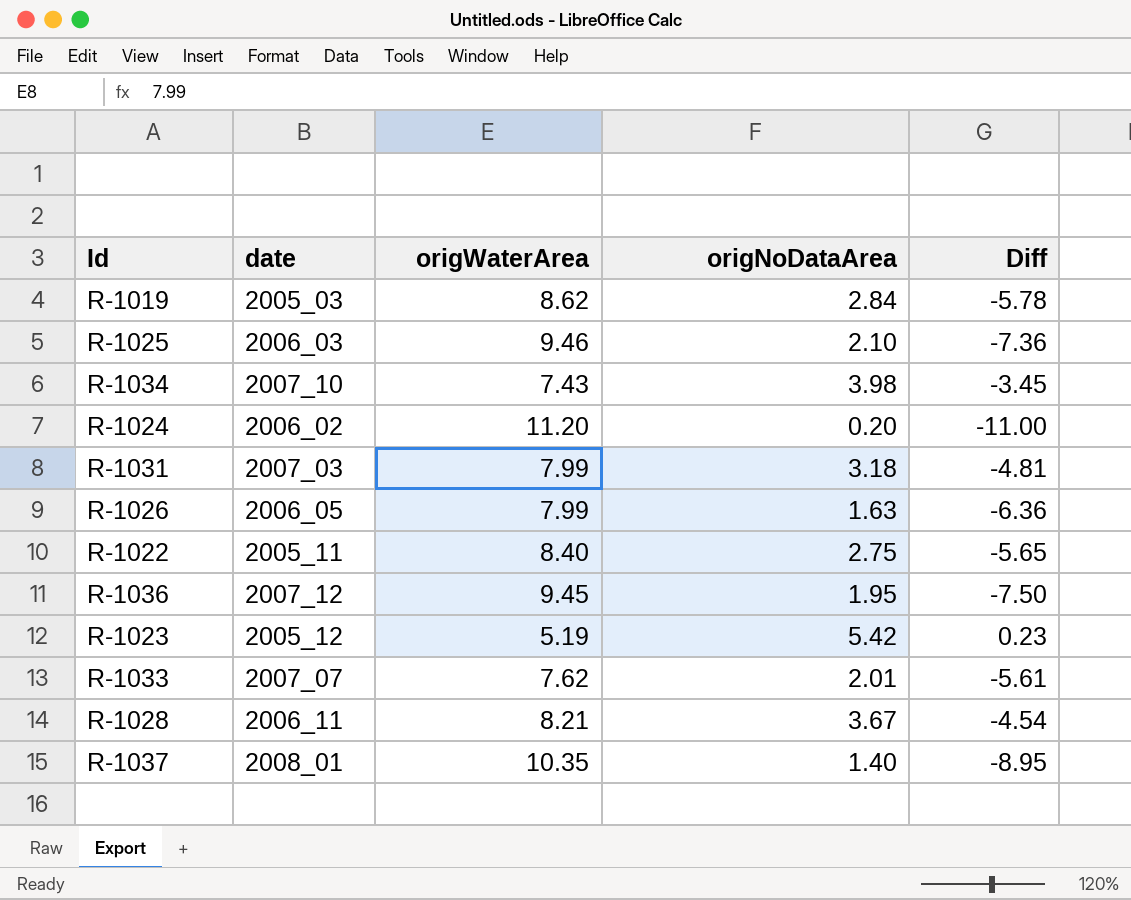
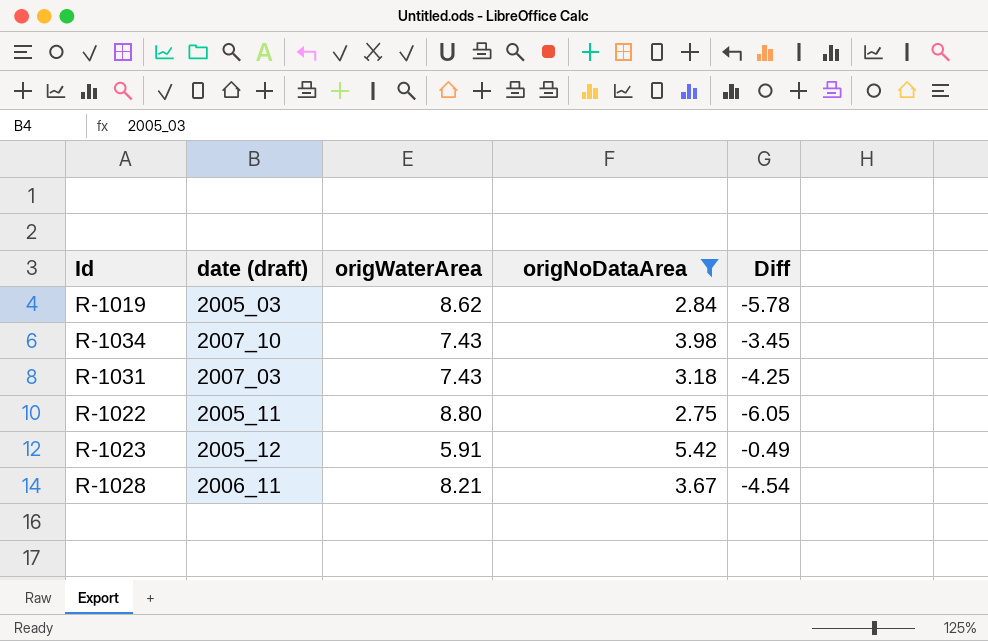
filter: none -> origNoDataArea >= 2.75
column name: date -> date (draft)
R-1031 | origWaterArea: 7.99 -> 7.43
R-1031 | Diff: -4.81 -> -4.25
R-1022 | origWaterArea: 8.40 -> 8.80
R-1022 | Diff: -5.65 -> -6.05
R-1023 | origWaterArea: 5.19 -> 5.91
R-1023 | Diff: 0.23 -> -0.49

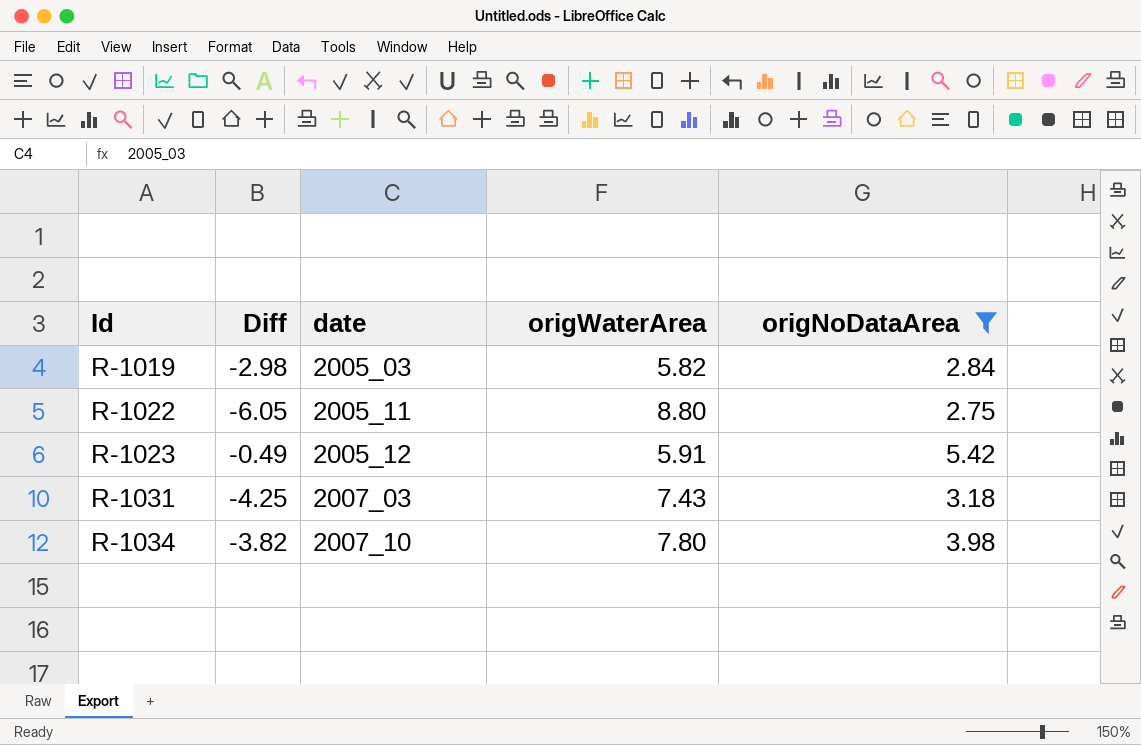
row order: none -> Id ascending
column Diff | position: 5 -> 2
column name: date (draft) -> date
row R-1028: 2006_11 | 8.21 | 3.67 | -4.54 -> none
R-1019 | Diff: -5.78 -> -2.98
R-1019 | origWaterArea: 8.62 -> 5.82
R-1034 | Diff: -3.45 -> -3.82
R-1034 | origWaterArea: 7.43 -> 7.80

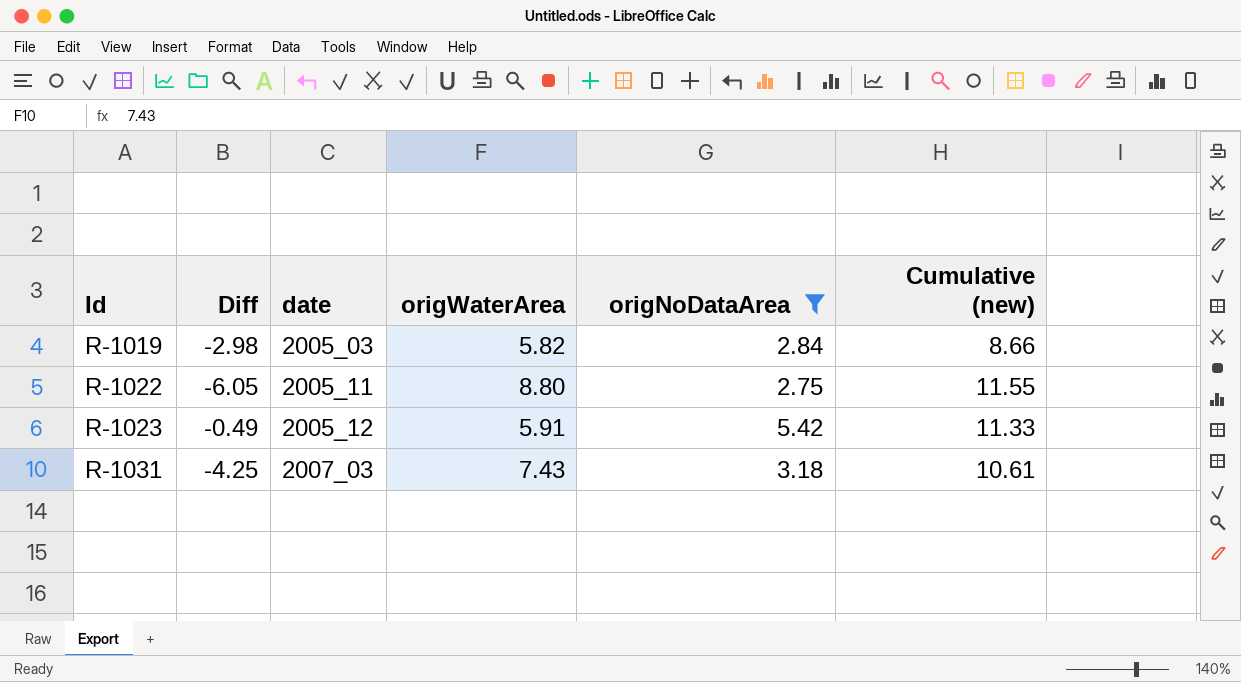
column Cumulative (new) | formula: none -> [origWaterArea] + [origNoDataArea]
row R-1034: -3.82 | 2007_10 | 7.80 | 3.98 -> none

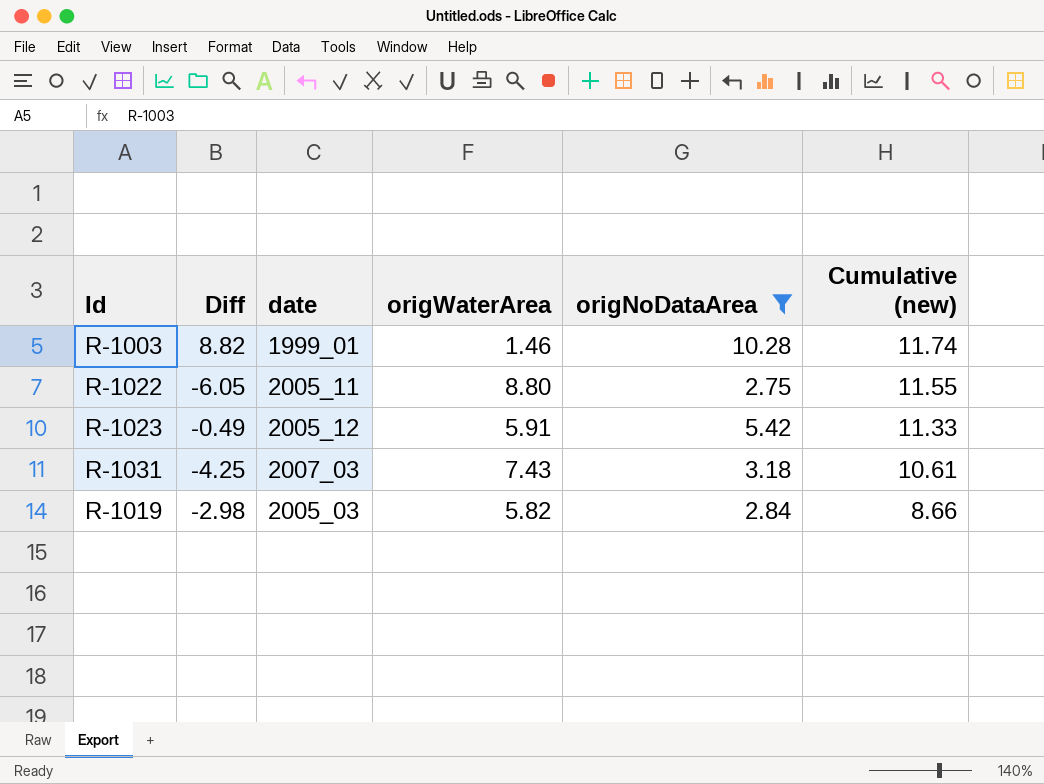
row order: Id ascending -> Cumulative (new) descending
row R-1003: none -> 8.82 | 1999_01 | 1.46 | 10.28 | 11.74

